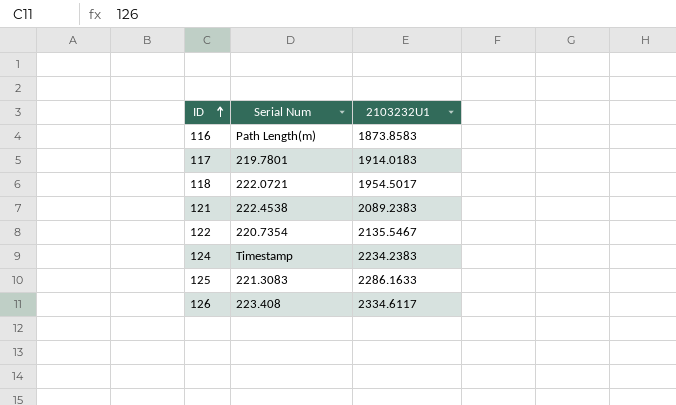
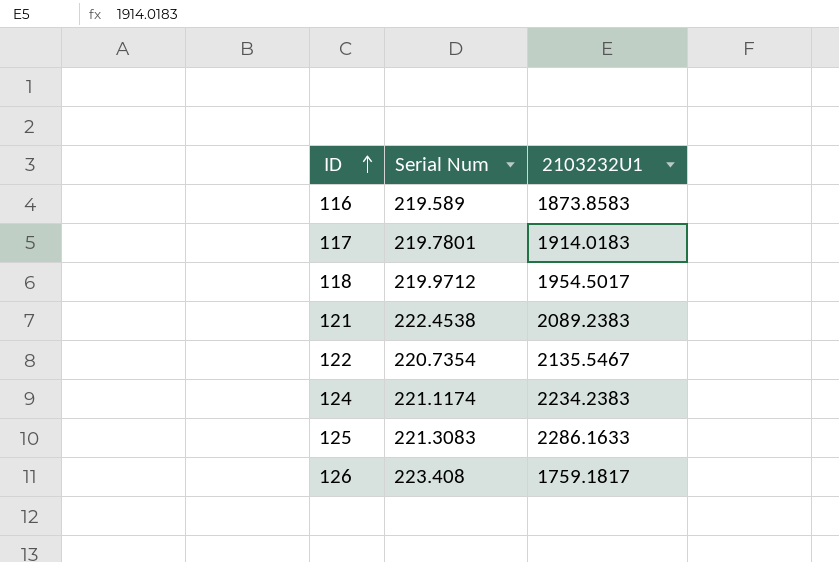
116 | Serial Num: Path Length(m) -> 219.589
118 | Serial Num: 222.0721 -> 219.9712
124 | Serial Num: Timestamp -> 221.1174
126 | 2103232U1: 2334.6117 -> 1759.1817

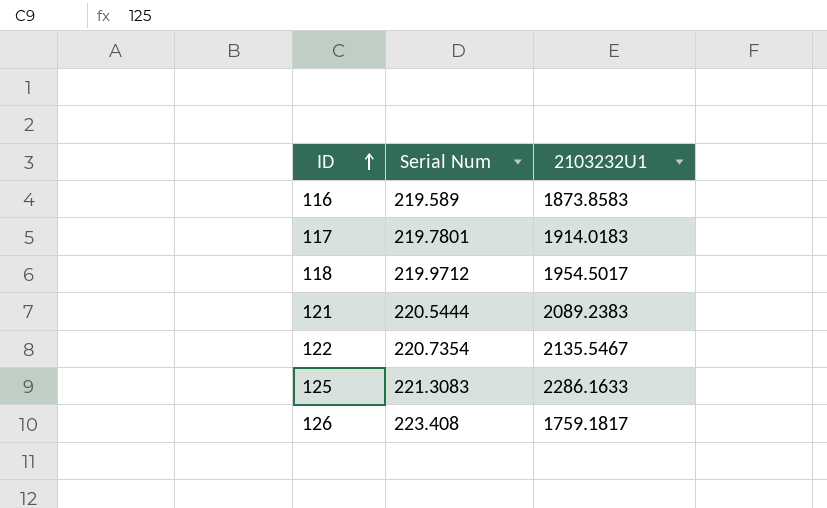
row 124: 221.1174 | 2234.2383 -> none
121 | Serial Num: 222.4538 -> 220.5444

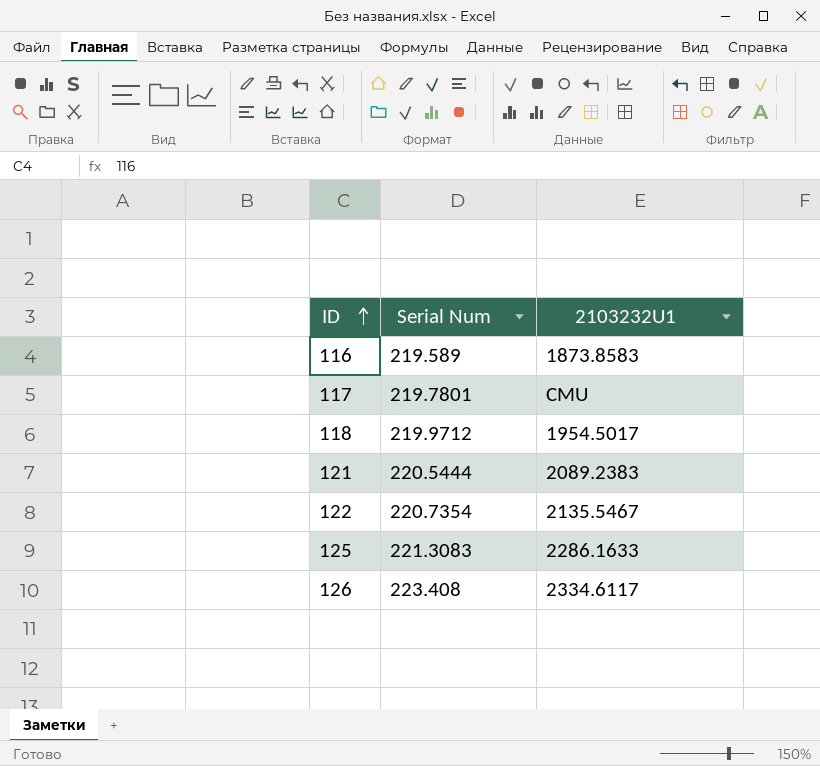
117 | 2103232U1: 1914.0183 -> CMU
126 | 2103232U1: 1759.1817 -> 2334.6117

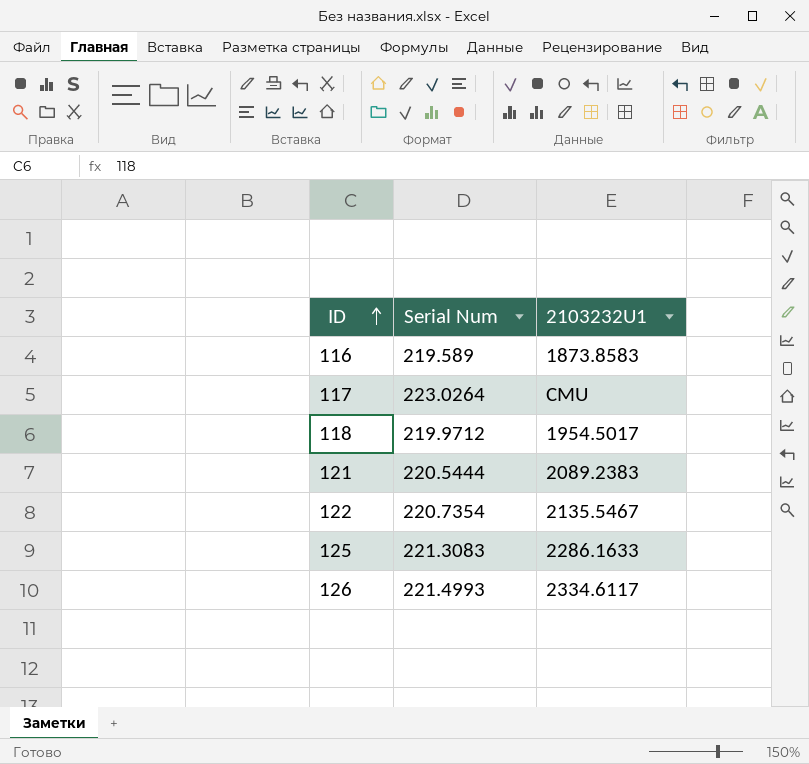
117 | Serial Num: 219.7801 -> 223.0264
126 | Serial Num: 223.408 -> 221.4993

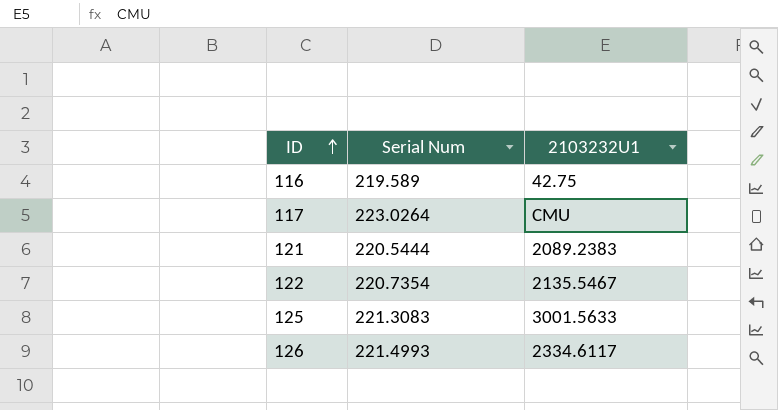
row 118: 219.9712 | 1954.5017 -> none
116 | 2103232U1: 1873.8583 -> 42.75
125 | 2103232U1: 2286.1633 -> 3001.5633

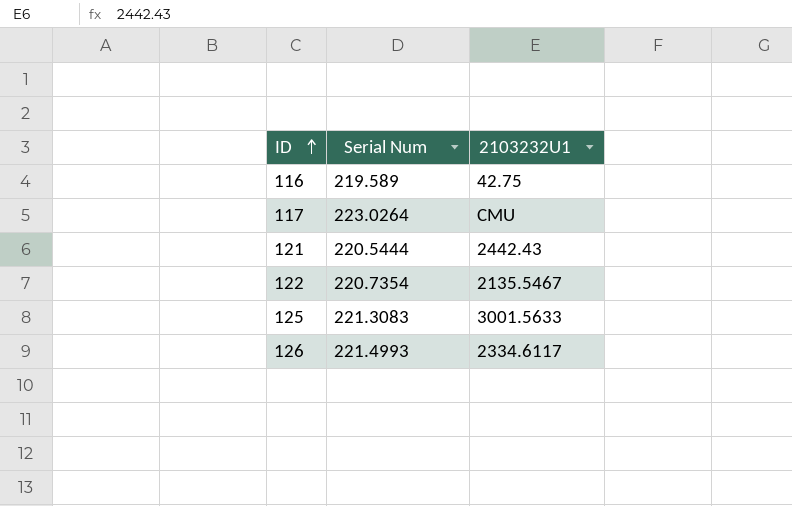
121 | 2103232U1: 2089.2383 -> 2442.43

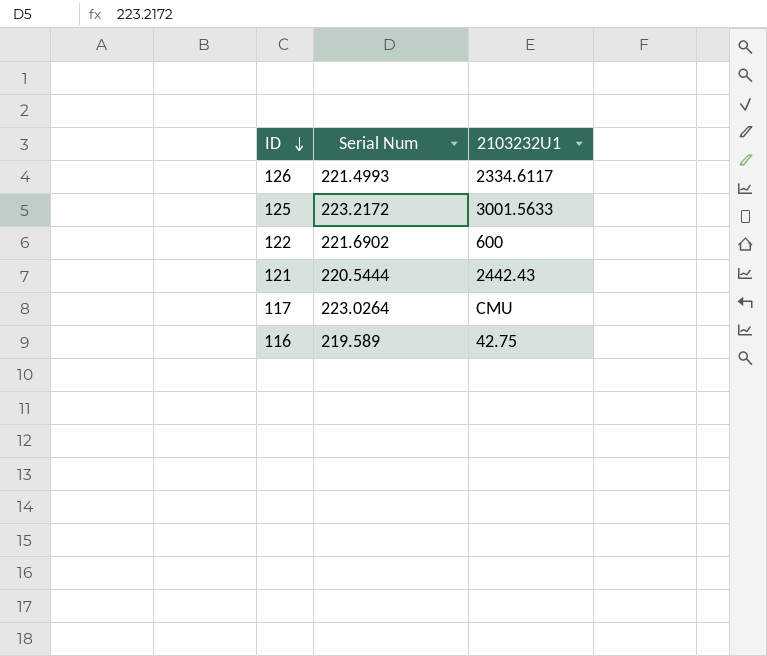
row order: ID ascending -> ID descending
125 | Serial Num: 221.3083 -> 223.2172
122 | Serial Num: 220.7354 -> 221.6902
122 | 2103232U1: 2135.5467 -> 600

